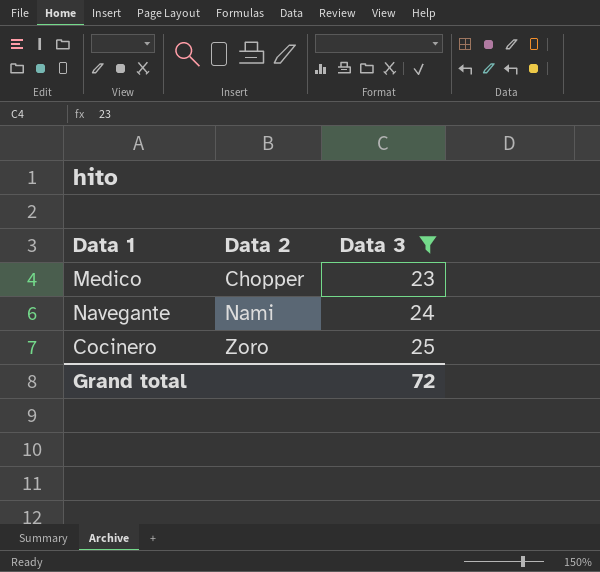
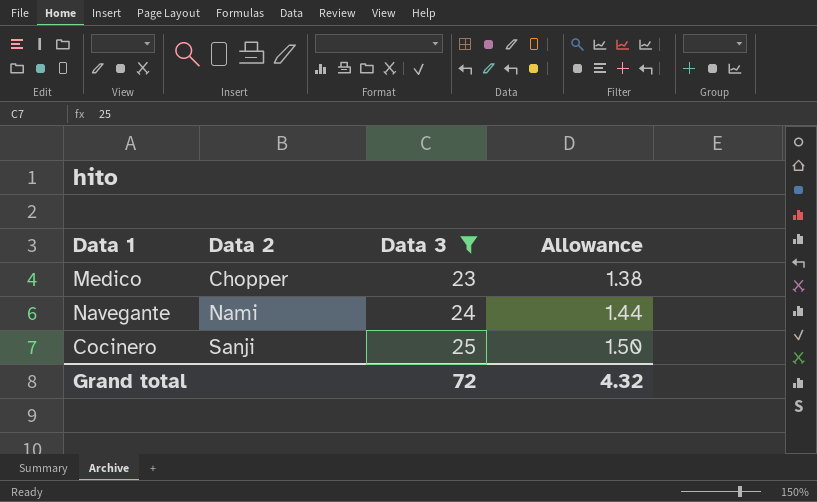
column Allowance | formula: none -> [Data 3] * 0.06
Cocinero | Data 2: Zoro -> Sanji

